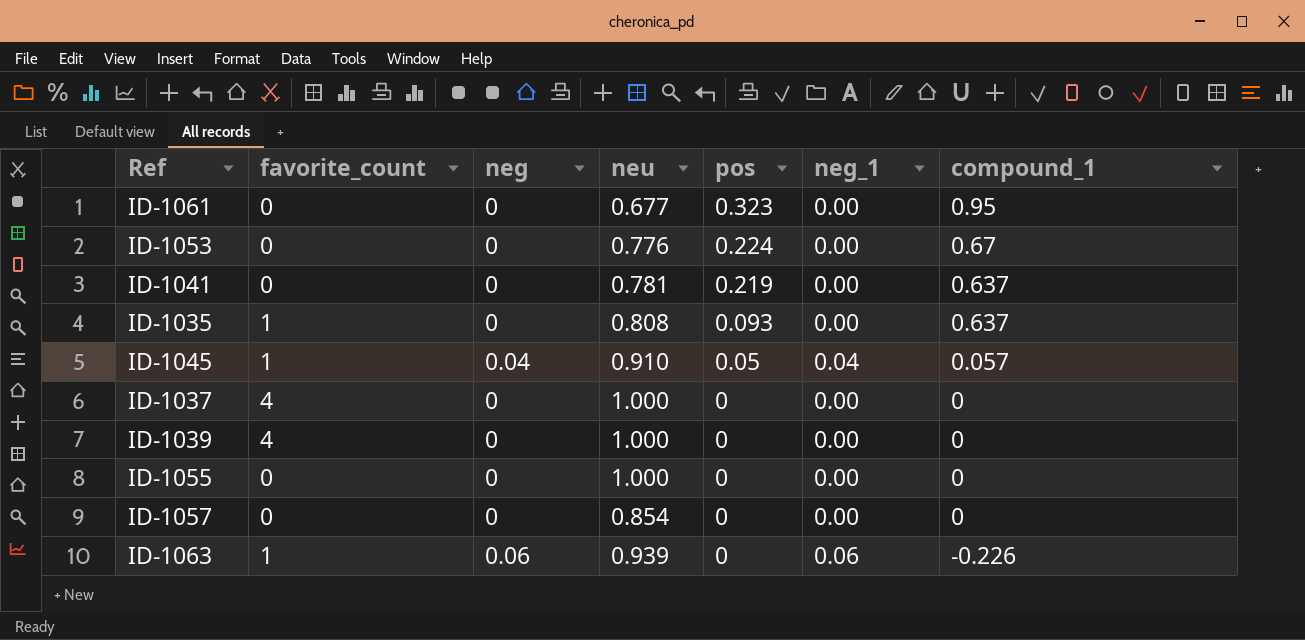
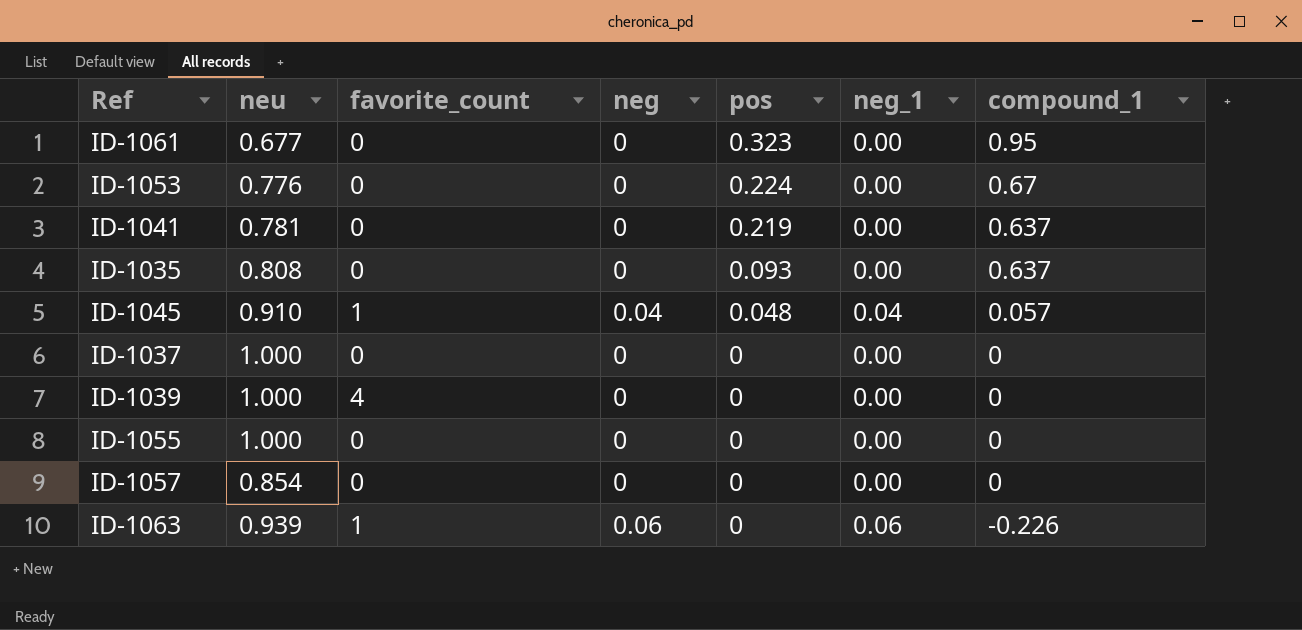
column neu | position: 4 -> 2
ID-1035 | favorite_count: 1 -> 0
ID-1045 | pos: 0.05 -> 0.048
ID-1037 | favorite_count: 4 -> 0

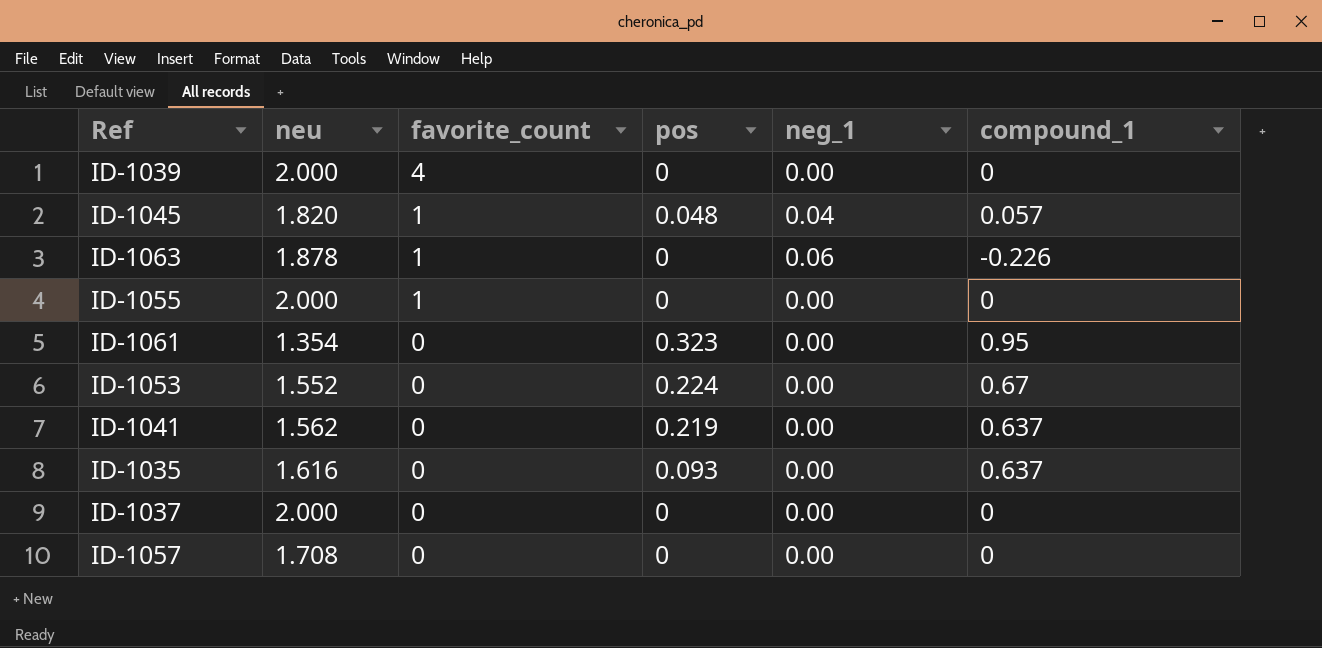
row order: pos descending -> favorite_count descending
column neg | position: 4 -> none
ID-1039 | neu: 1.000 -> 2.000
ID-1045 | neu: 0.910 -> 1.820
ID-1063 | neu: 0.939 -> 1.878
ID-1055 | neu: 1.000 -> 2.000
ID-1055 | favorite_count: 0 -> 1
ID-1061 | neu: 0.677 -> 1.354
ID-1053 | neu: 0.776 -> 1.552
ID-1041 | neu: 0.781 -> 1.562
ID-1035 | neu: 0.808 -> 1.616
ID-1037 | neu: 1.000 -> 2.000
ID-1057 | neu: 0.854 -> 1.708

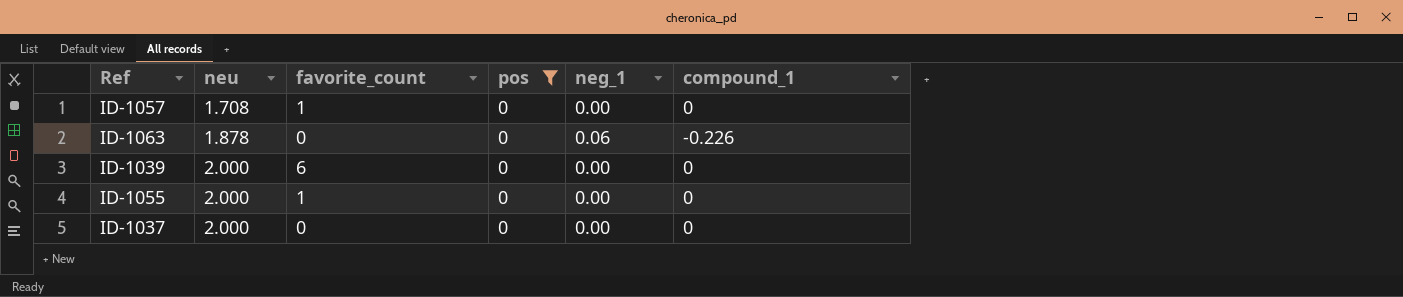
filter: none -> pos = 0
row order: favorite_count descending -> neu ascending
ID-1057 | favorite_count: 0 -> 1
ID-1063 | favorite_count: 1 -> 0
ID-1039 | favorite_count: 4 -> 6

